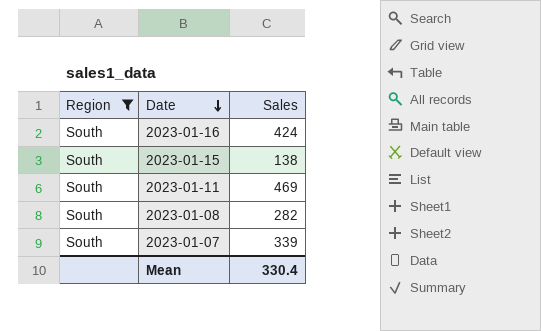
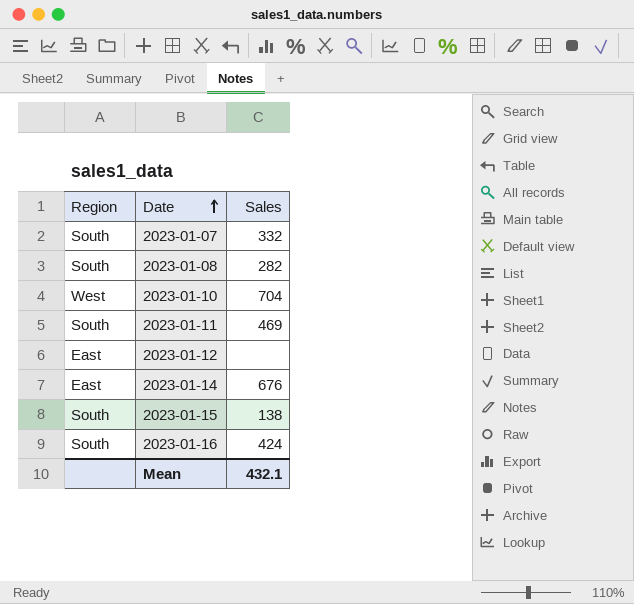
filter: Region = South -> none
row order: Date descending -> Date ascending
2023-01-07 | Sales: 339 -> 332
Mean | Sales: 330.4 -> 432.1

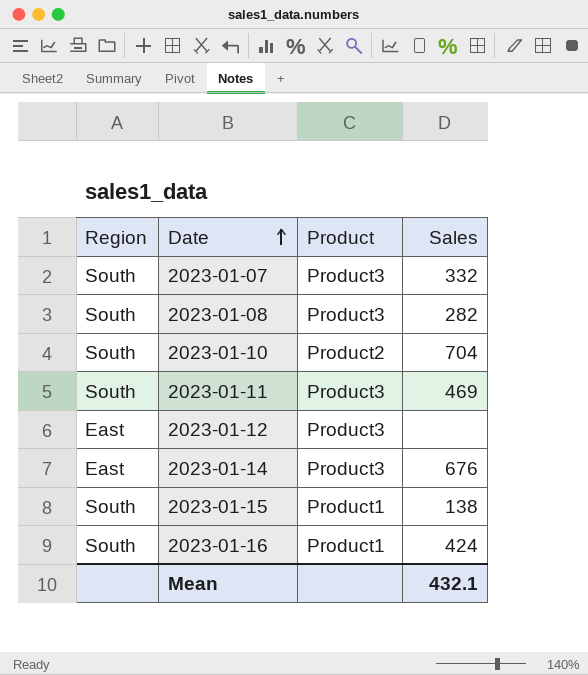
column Product | position: none -> 3
2023-01-10 | Region: West -> South

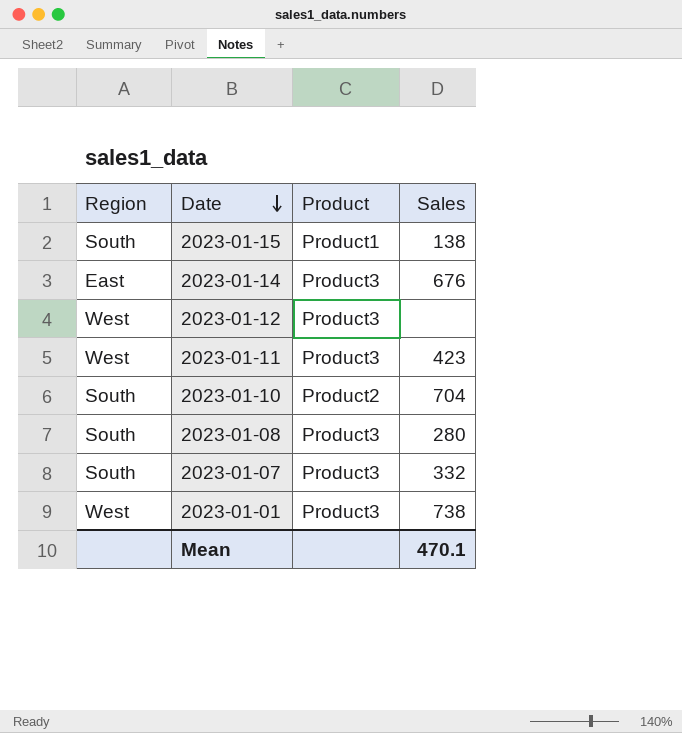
row order: Date ascending -> Date descending
row 2023-01-16: South | Product1 | 424 -> none
2023-01-12 | Region: East -> West
2023-01-11 | Region: South -> West
2023-01-11 | Sales: 469 -> 423
2023-01-08 | Sales: 282 -> 280
row 2023-01-01: none -> West | Product3 | 738
Mean | Sales: 432.1 -> 470.1

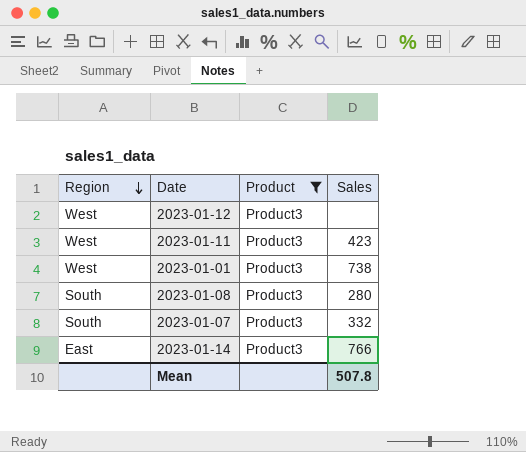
filter: none -> Product = Product3
row order: Date descending -> Region descending
2023-01-14 | Sales: 676 -> 766
Mean | Sales: 470.1 -> 507.8

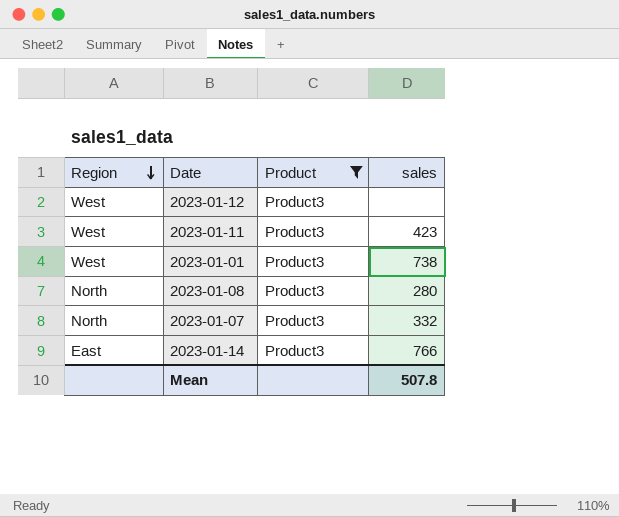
column name: Sales -> sales
2023-01-08 | Region: South -> North
2023-01-07 | Region: South -> North

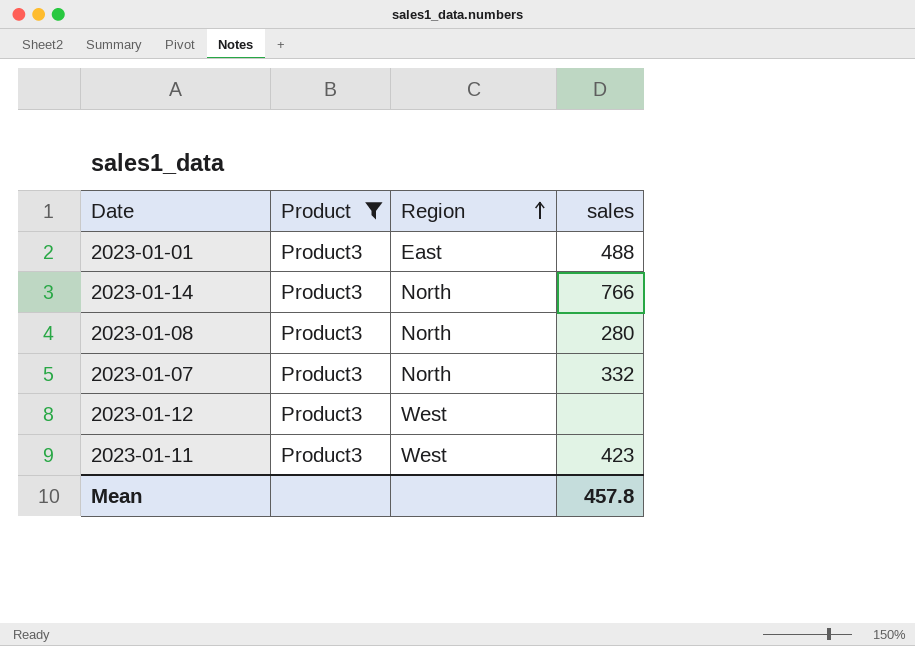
row order: Region descending -> Region ascending
column Region | position: 1 -> 3
2023-01-01 | Region: West -> East
2023-01-01 | sales: 738 -> 488
2023-01-14 | Region: East -> North
Mean | sales: 507.8 -> 457.8

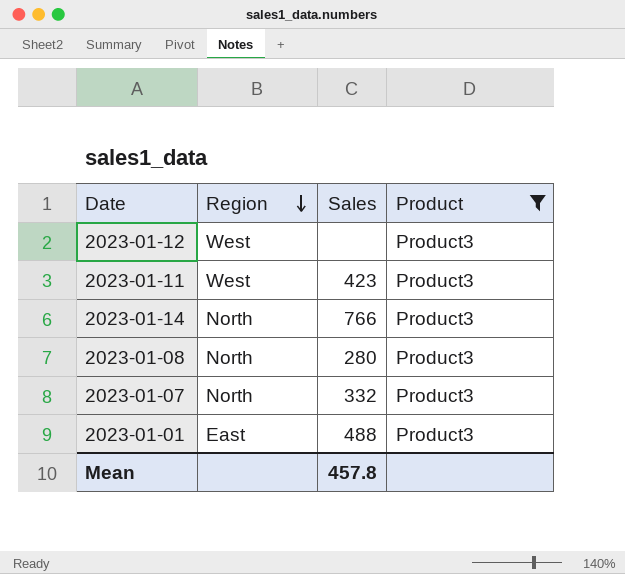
row order: Region ascending -> Region descending
column name: sales -> Sales
column Product | position: 2 -> 4

